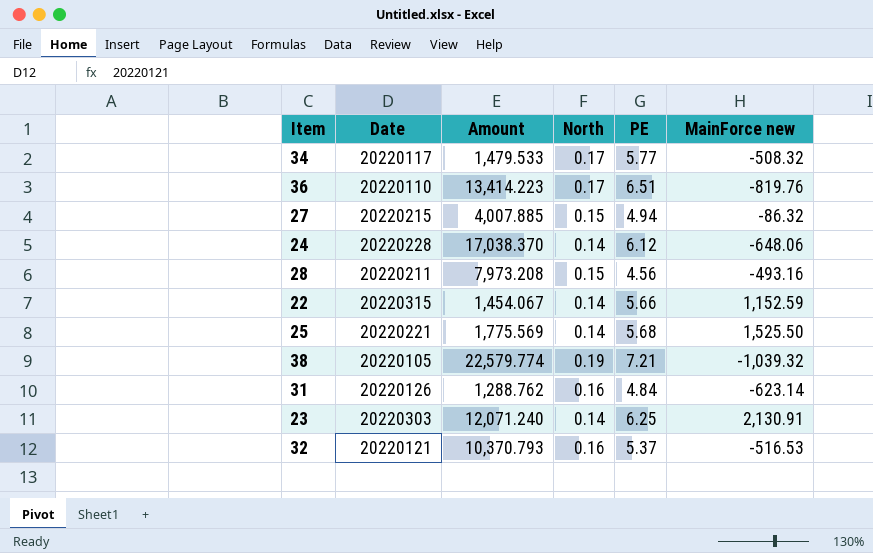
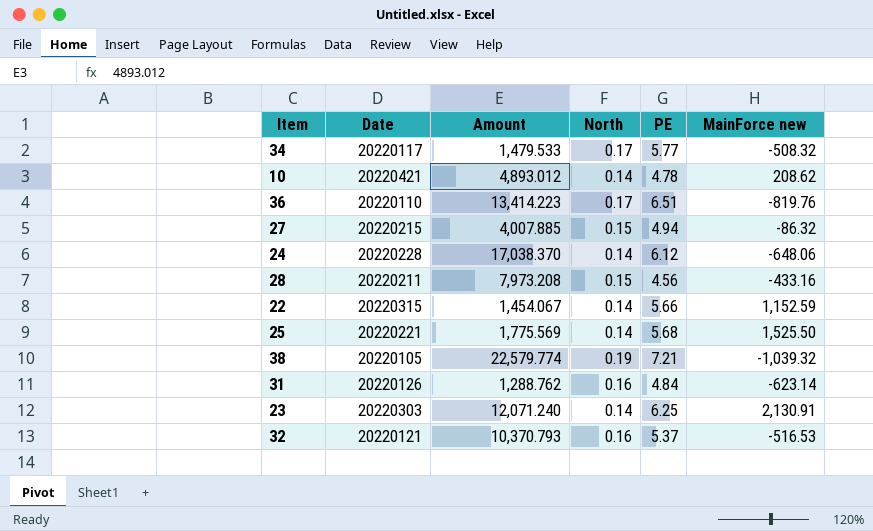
row 10: none -> 20220421 | 4,893.012 | 0.14 | 4.78 | 208.62
28 | MainForce new: -493.16 -> -433.16

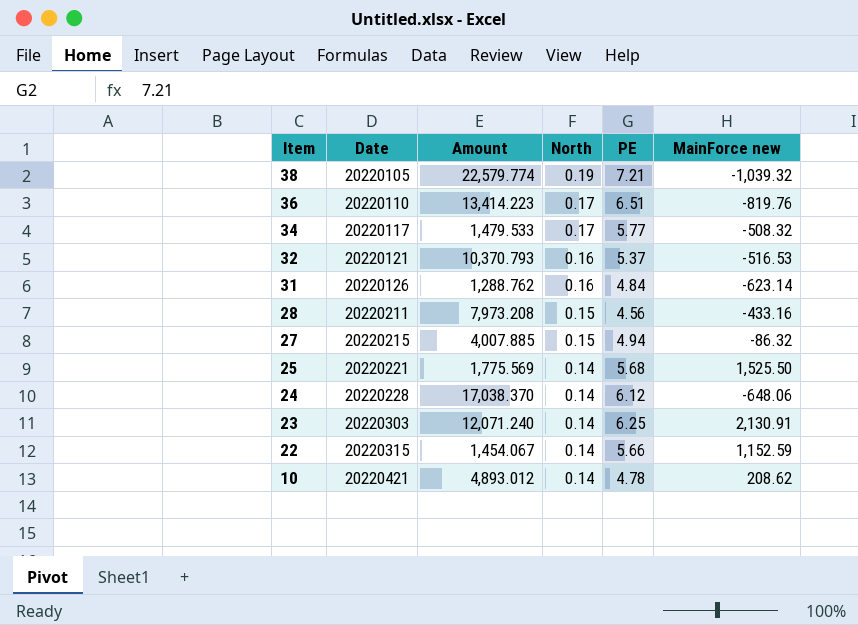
row order: none -> Item descending

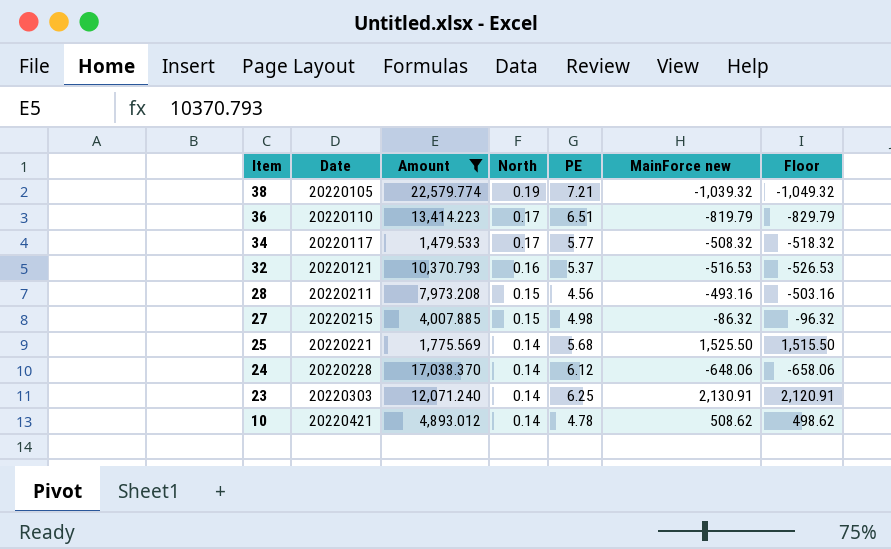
filter: none -> Amount >= 1,479.533
column Floor | formula: none -> [MainForce new] - 10
36 | MainForce new: -819.76 -> -819.79
28 | MainForce new: -433.16 -> -493.16
27 | PE: 4.94 -> 4.98
10 | MainForce new: 208.62 -> 508.62

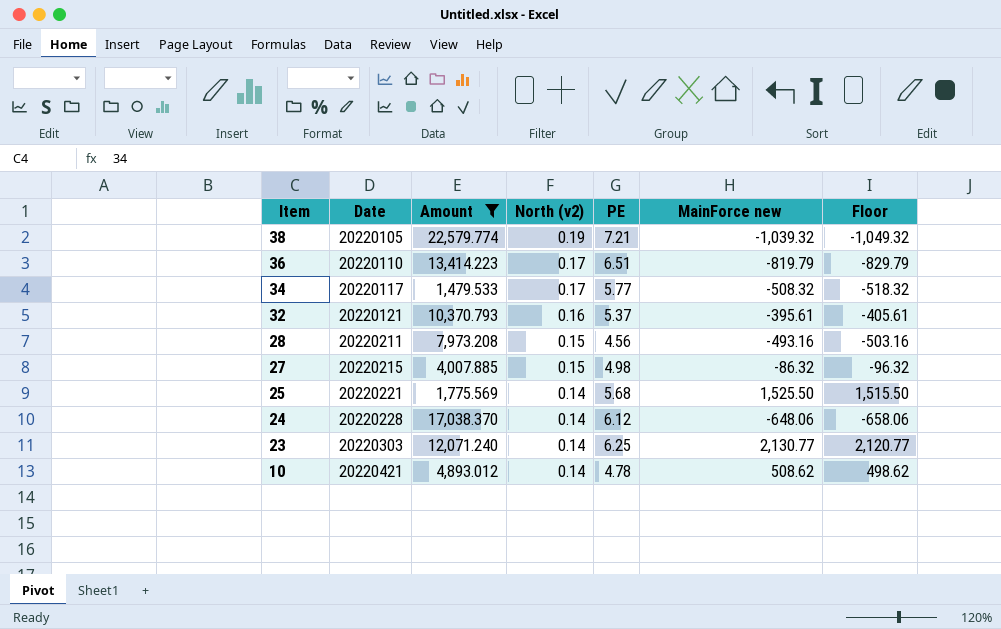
column name: North -> North (v2)
32 | MainForce new: -516.53 -> -395.61
32 | Floor: -526.53 -> -405.61
23 | MainForce new: 2,130.91 -> 2,130.77
23 | Floor: 2,120.91 -> 2,120.77

